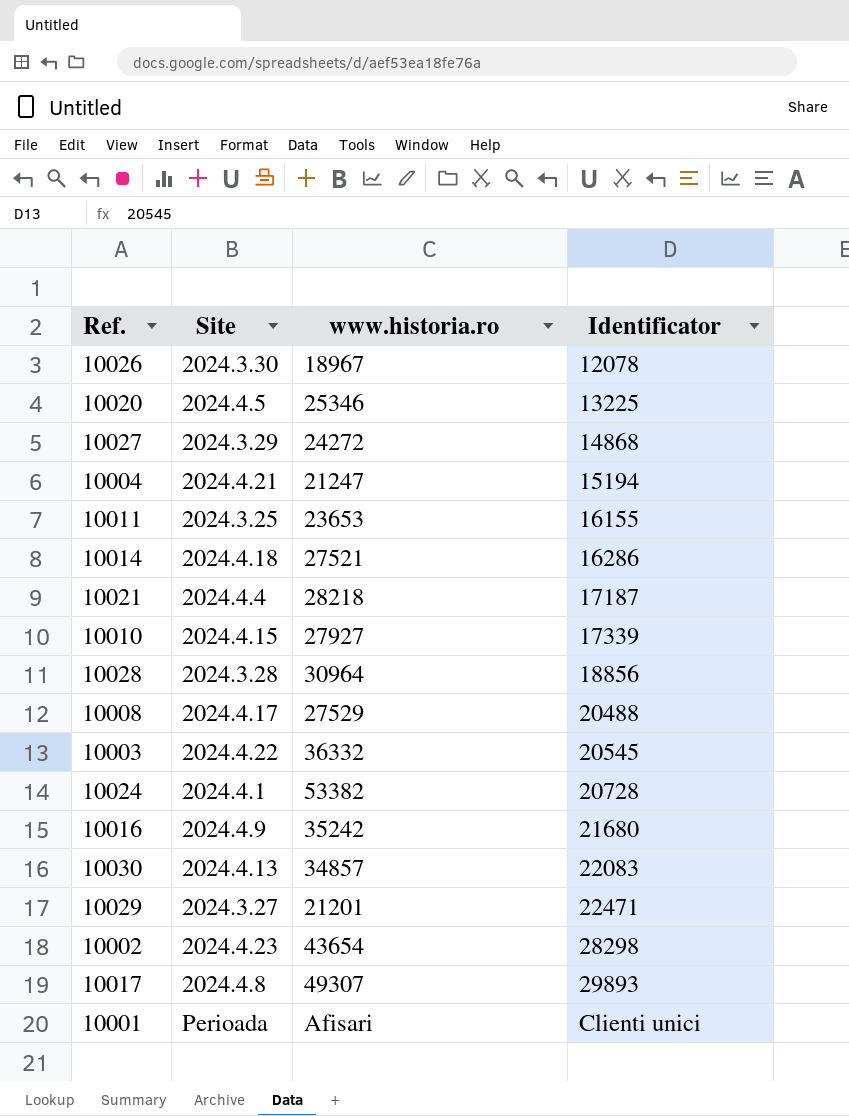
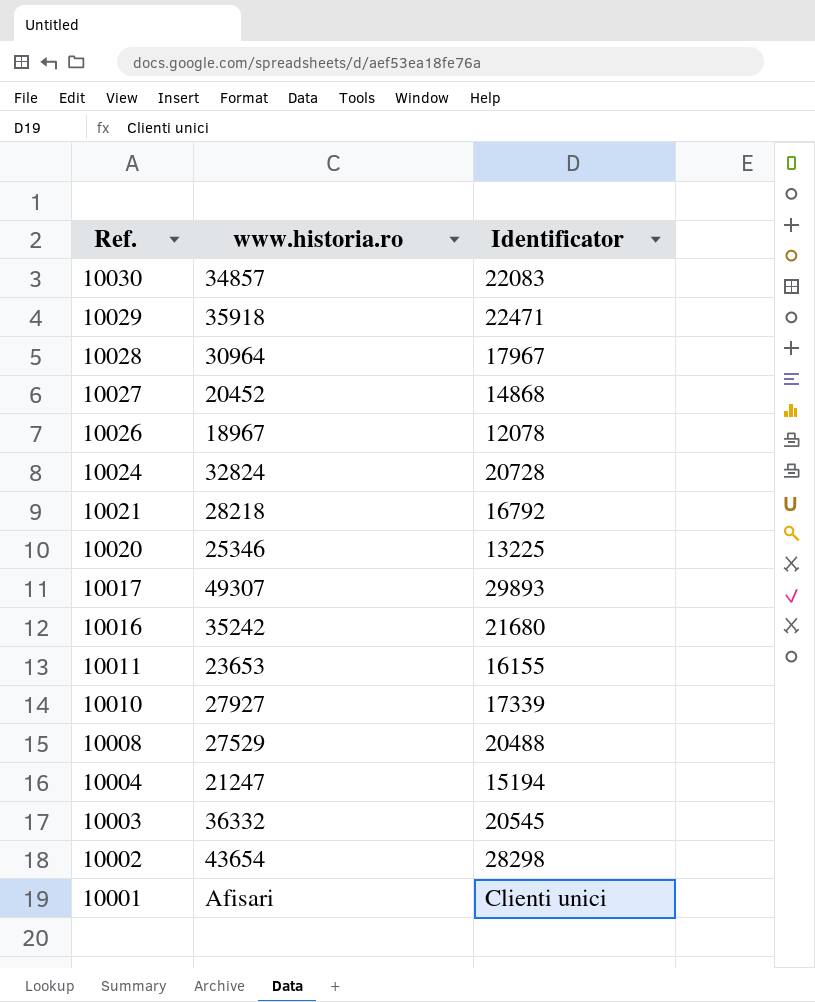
row order: Identificator ascending -> Ref. descending
column Site | position: 2 -> none
row 10014: 2024.4.18 | 27521 | 16286 -> none
10029 | www.historia.ro: 21201 -> 35918
10028 | Identificator: 18856 -> 17967
10027 | www.historia.ro: 24272 -> 20452
10024 | www.historia.ro: 53382 -> 32824
10021 | Identificator: 17187 -> 16792

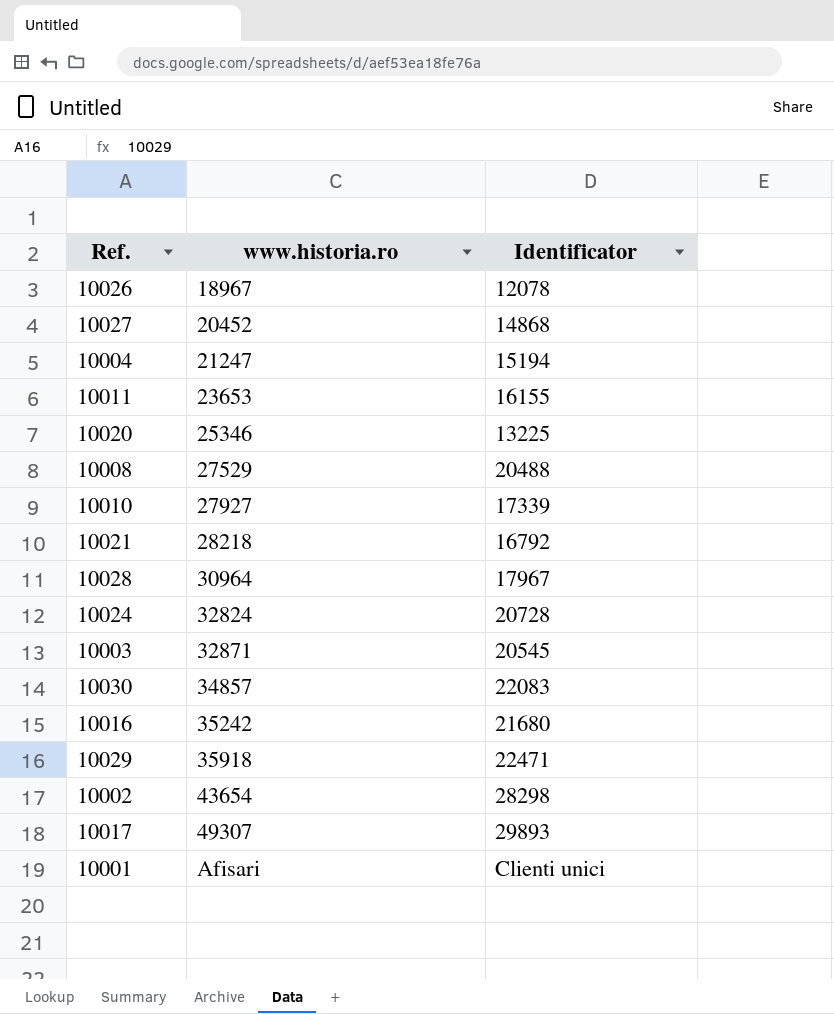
row order: Ref. descending -> www.historia.ro ascending
10003 | www.historia.ro: 36332 -> 32871

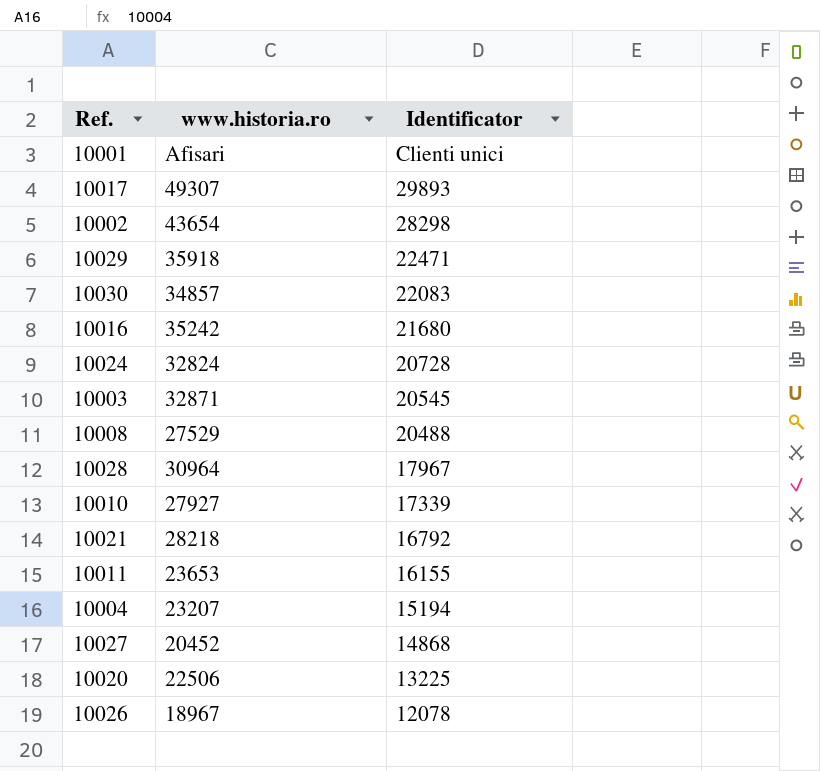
row order: www.historia.ro ascending -> Identificator descending
10004 | www.historia.ro: 21247 -> 23207
10020 | www.historia.ro: 25346 -> 22506

